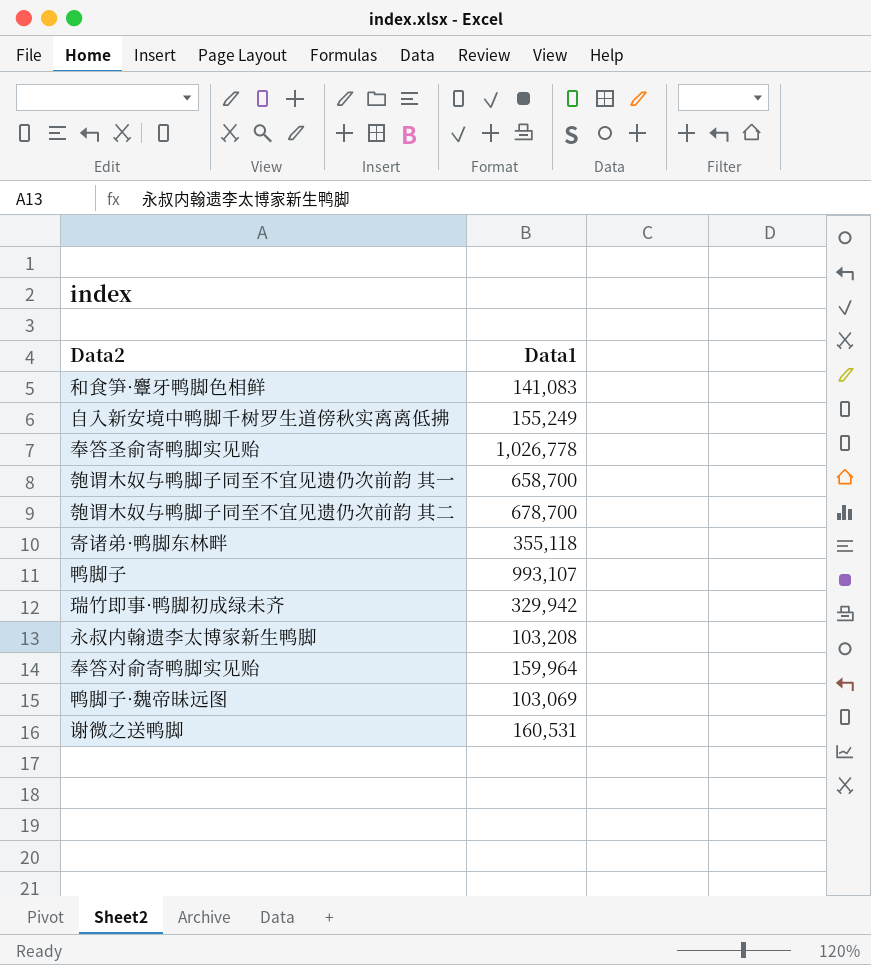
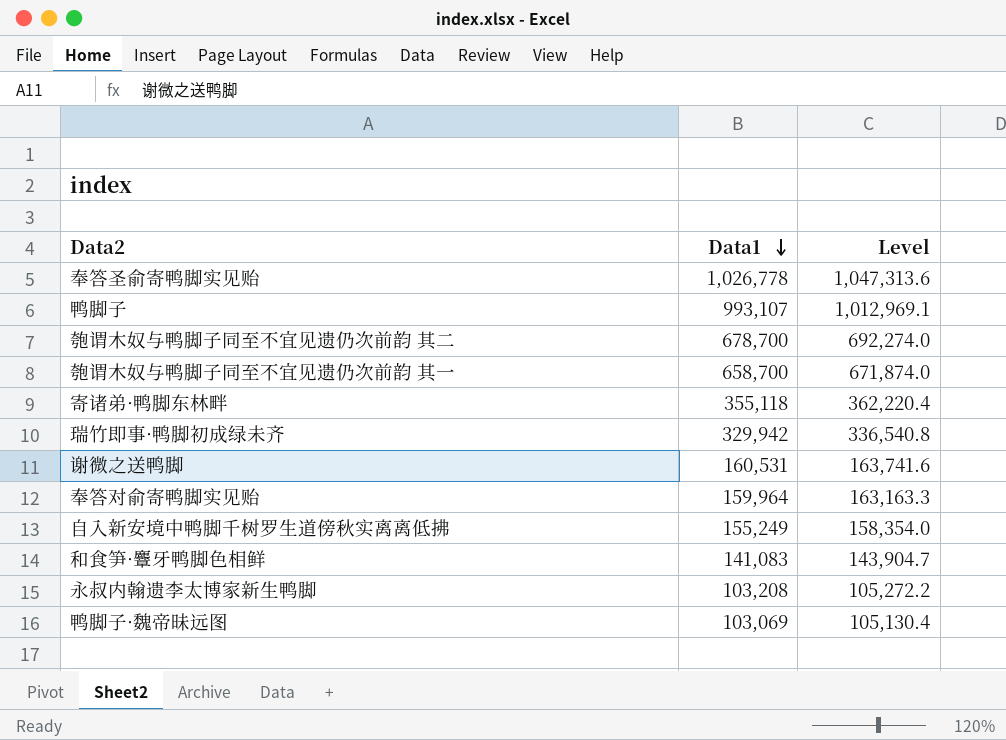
row order: none -> Data1 descending
column Level | formula: none -> [Data1] * 1.02

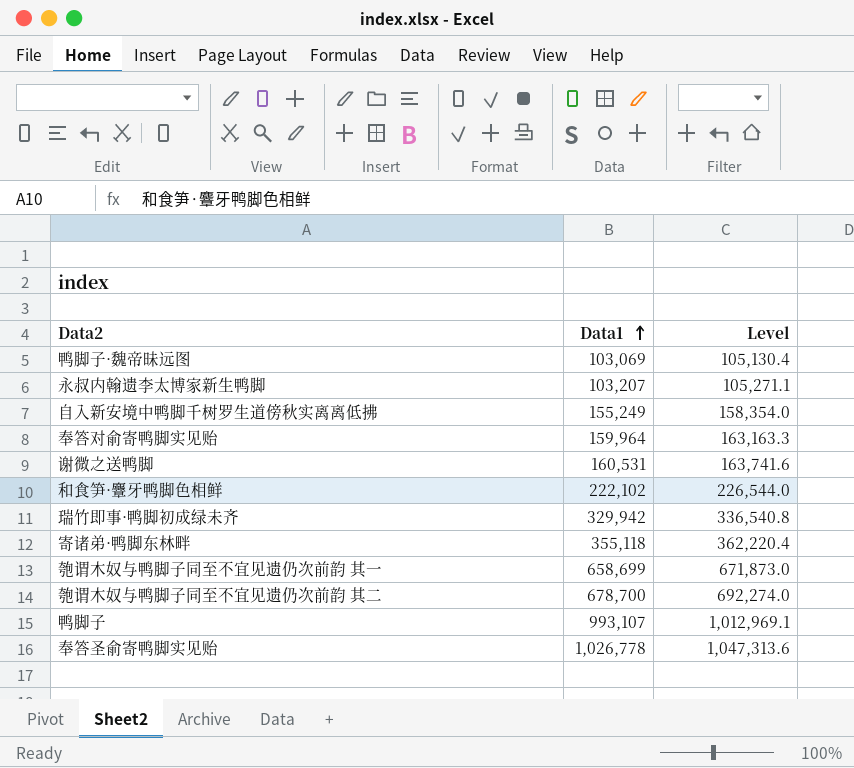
row order: Data1 descending -> Data1 ascending
永叔内翰遗李太博家新生鸭脚 | Data1: 103,208 -> 103,207
永叔内翰遗李太博家新生鸭脚 | Level: 105,272.2 -> 105,271.1
和食笋·麞牙鸭脚色相鲜 | Data1: 141,083 -> 222,102
和食笋·麞牙鸭脚色相鲜 | Level: 143,904.7 -> 226,544.0
匏谓木奴与鸭脚子同至不宜见遗仍次前韵 其一 | Data1: 658,700 -> 658,699
匏谓木奴与鸭脚子同至不宜见遗仍次前韵 其一 | Level: 671,874.0 -> 671,873.0

